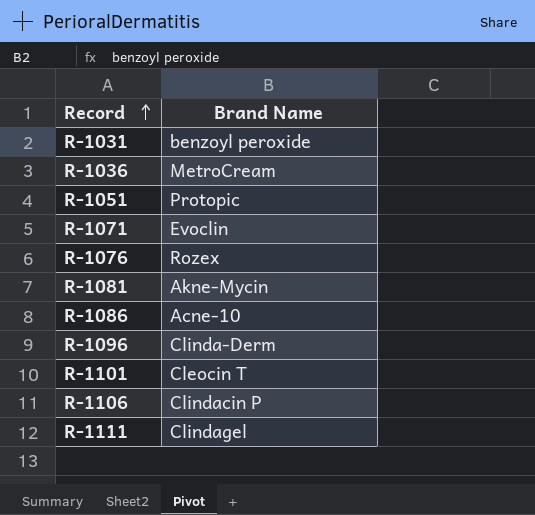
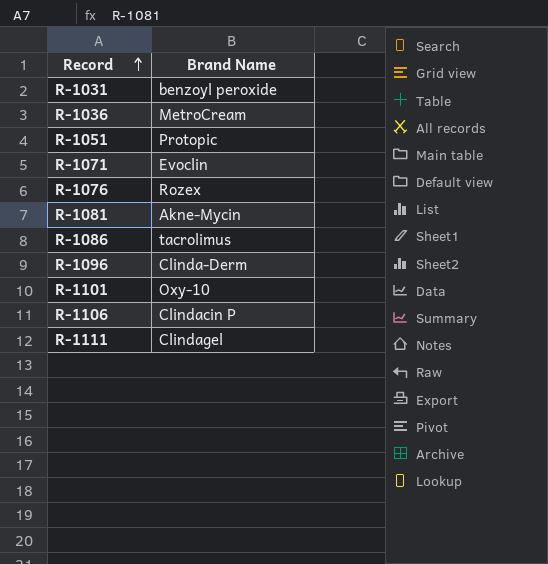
R-1086 | Brand Name: Acne-10 -> tacrolimus
R-1101 | Brand Name: Cleocin T -> Oxy-10

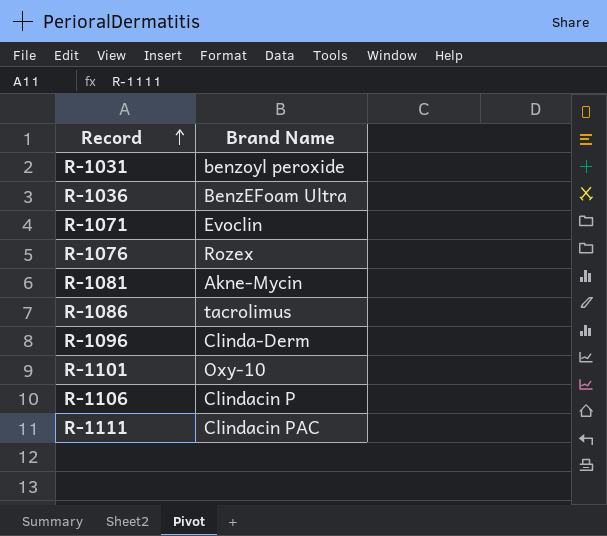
row R-1051: Protopic -> none
R-1036 | Brand Name: MetroCream -> BenzEFoam Ultra
R-1111 | Brand Name: Clindagel -> Clindacin PAC

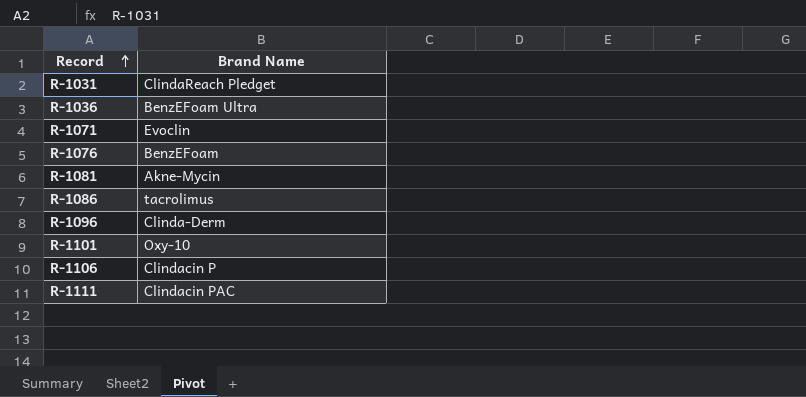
R-1031 | Brand Name: benzoyl peroxide -> ClindaReach Pledget
R-1076 | Brand Name: Rozex -> BenzEFoam

